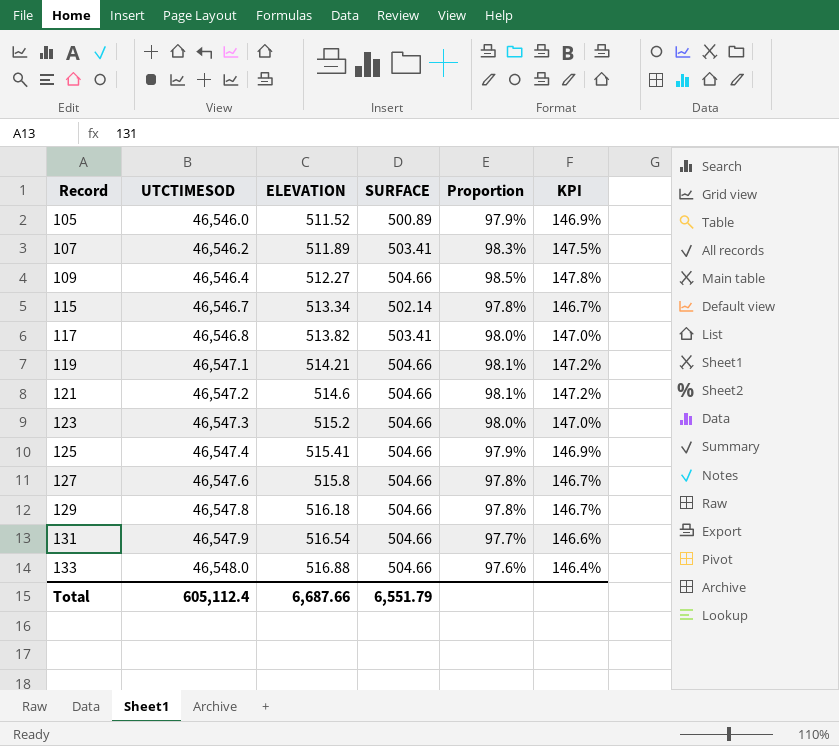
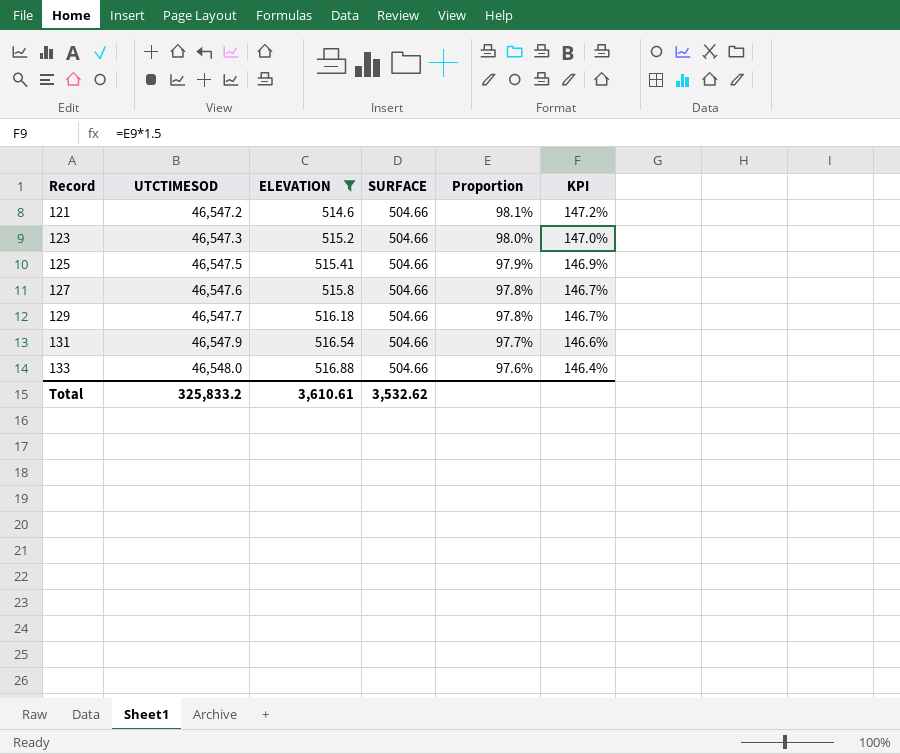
filter: none -> ELEVATION >= 514.6
125 | UTCTIMESOD: 46,547.4 -> 46,547.5
129 | UTCTIMESOD: 46,547.8 -> 46,547.7
Total | UTCTIMESOD: 605,112.4 -> 325,833.2
Total | ELEVATION: 6,687.66 -> 3,610.61
Total | SURFACE: 6,551.79 -> 3,532.62

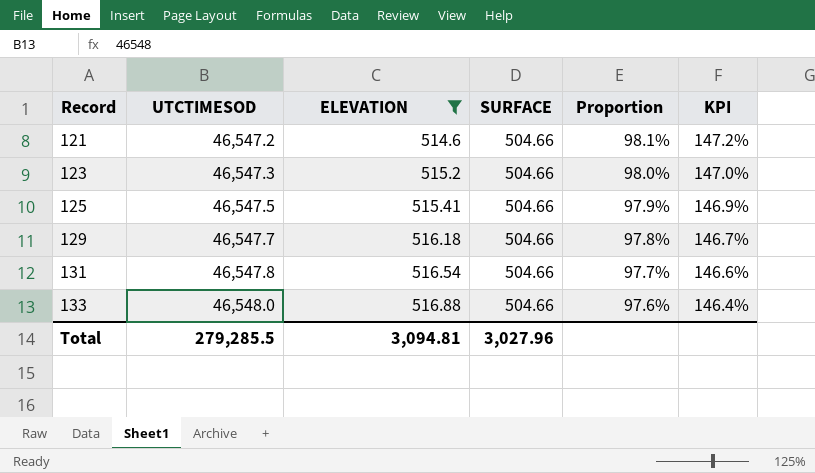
row 127: 46,547.6 | 515.8 | 504.66 | 97.8% | 146.7% -> none
131 | UTCTIMESOD: 46,547.9 -> 46,547.8
Total | UTCTIMESOD: 325,833.2 -> 279,285.5
Total | ELEVATION: 3,610.61 -> 3,094.81
Total | SURFACE: 3,532.62 -> 3,027.96

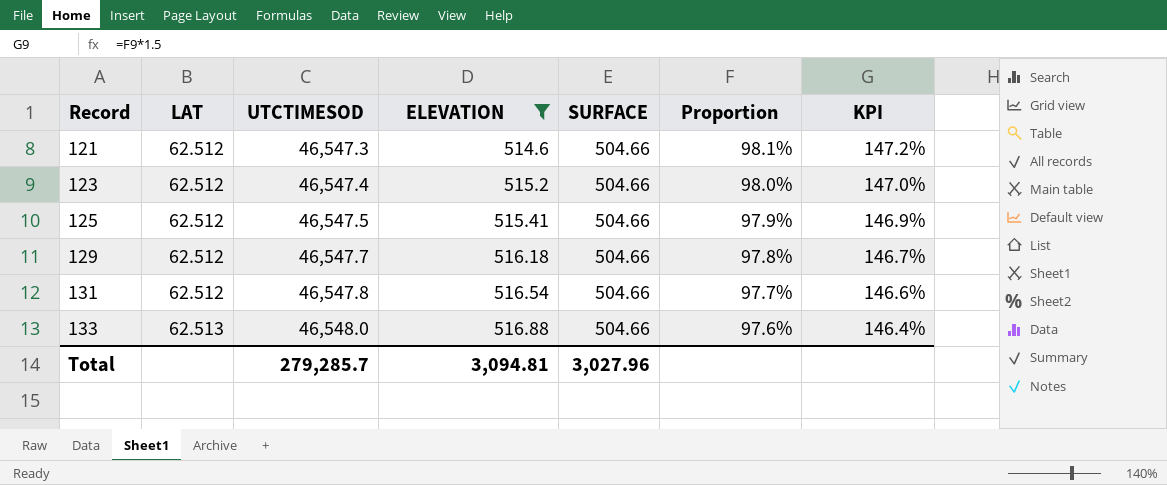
column LAT | position: none -> 2
121 | UTCTIMESOD: 46,547.2 -> 46,547.3
123 | UTCTIMESOD: 46,547.3 -> 46,547.4
Total | UTCTIMESOD: 279,285.5 -> 279,285.7

